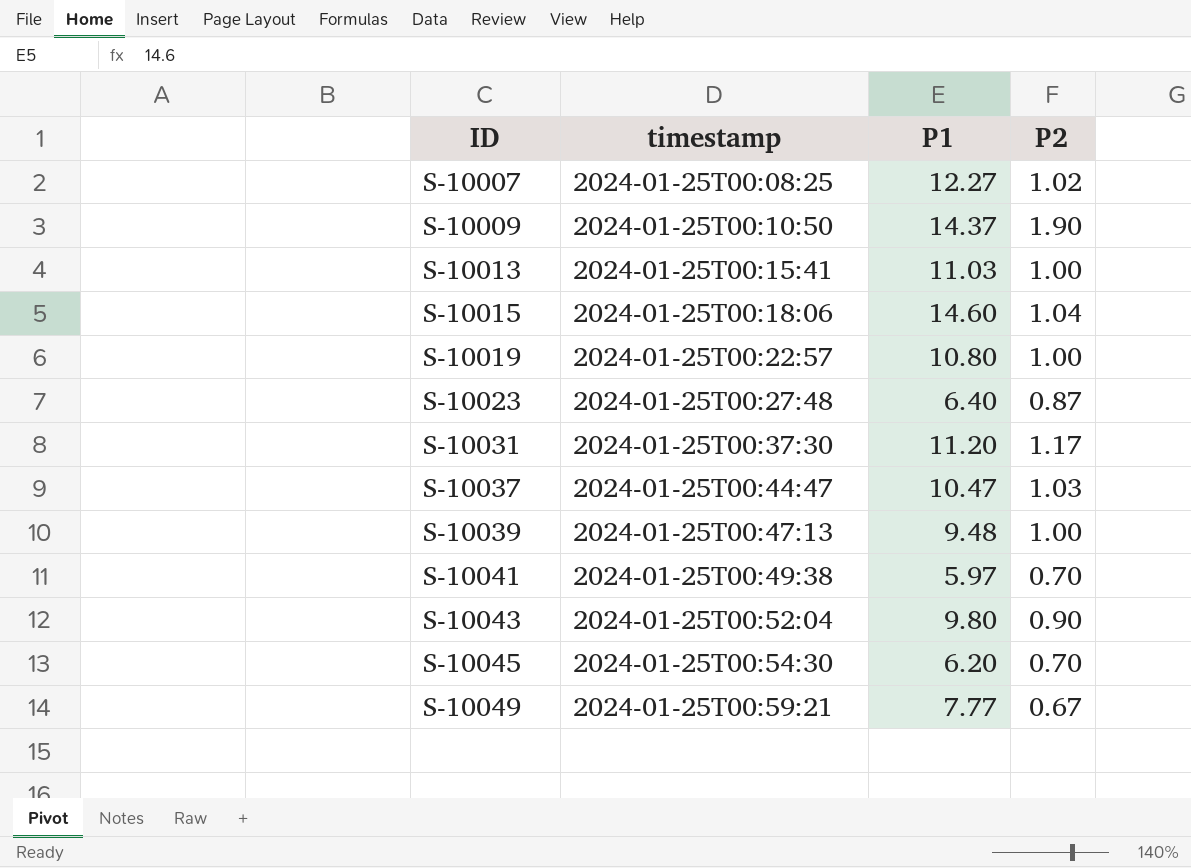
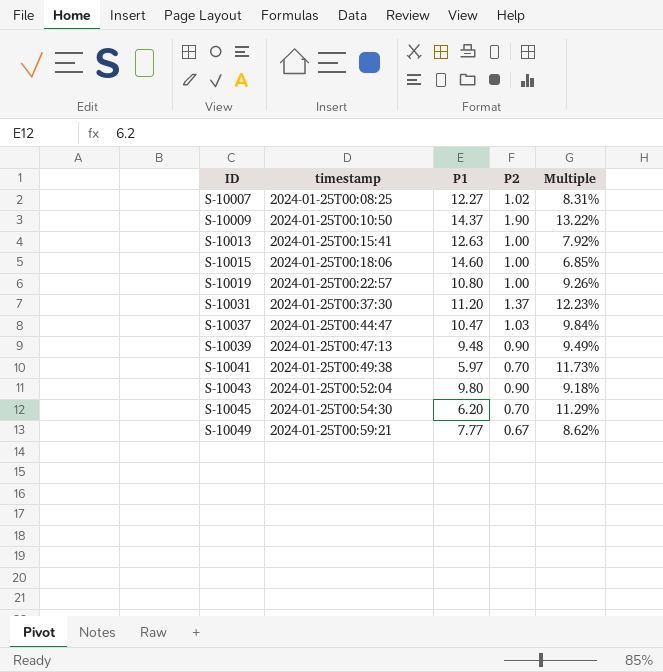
column Multiple | formula: none -> [P2] / [P1]
row S-10023: 2024-01-25T00:27:48 | 6.40 | 0.87 -> none
S-10013 | P1: 11.03 -> 12.63
S-10015 | P2: 1.04 -> 1.00
S-10031 | P2: 1.17 -> 1.37
S-10039 | P2: 1.00 -> 0.90

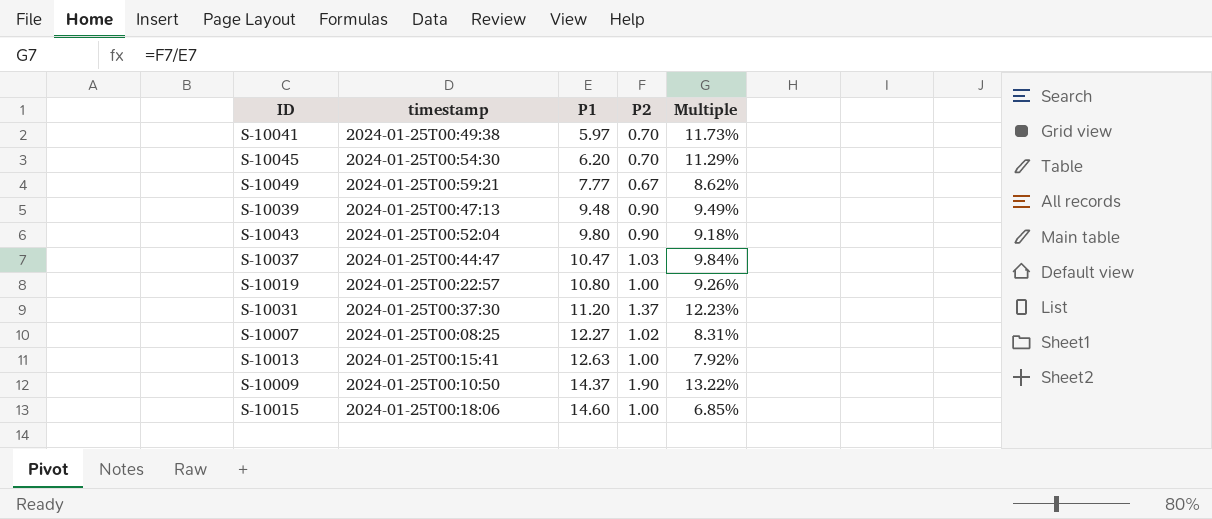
row order: ID ascending -> P1 ascending

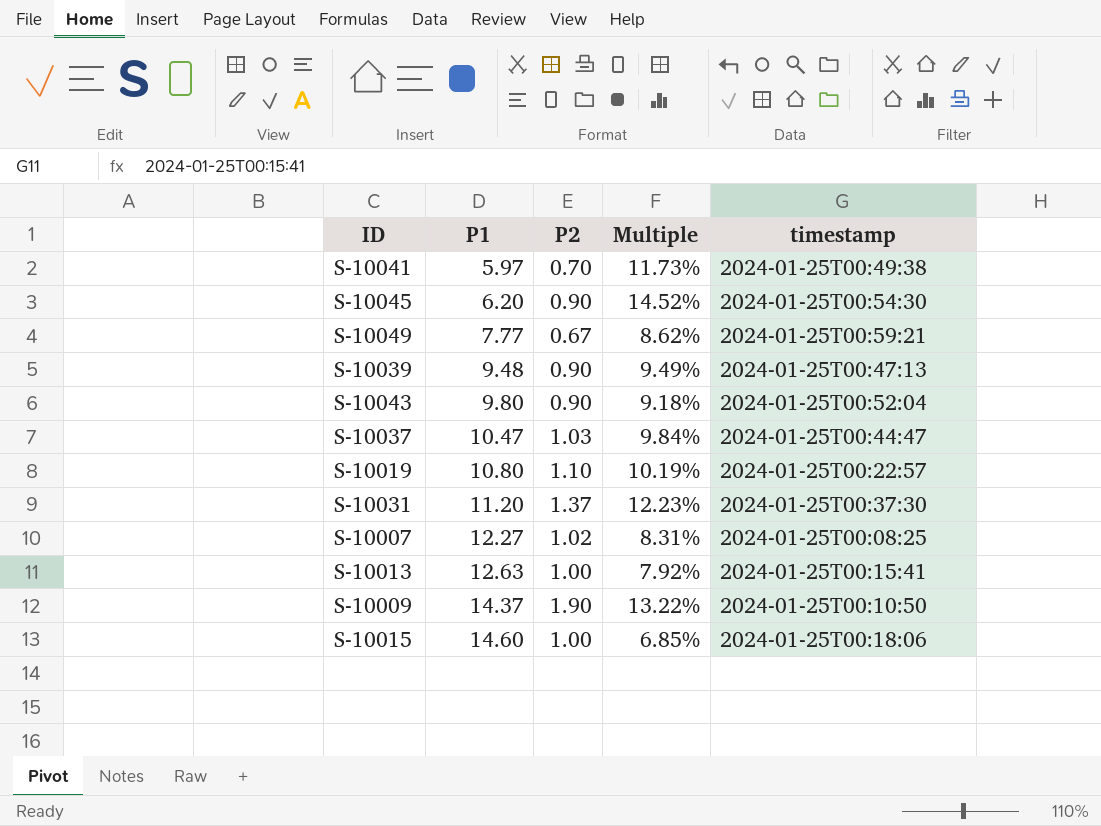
column timestamp | position: 2 -> 5
S-10045 | P2: 0.70 -> 0.90
S-10045 | Multiple: 11.29% -> 14.52%
S-10019 | P2: 1.00 -> 1.10
S-10019 | Multiple: 9.26% -> 10.19%

